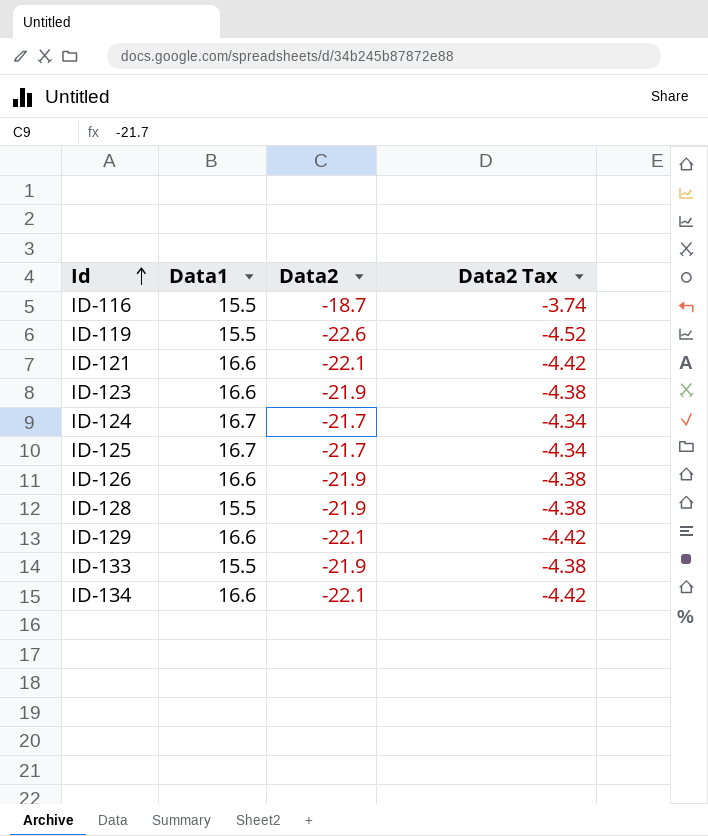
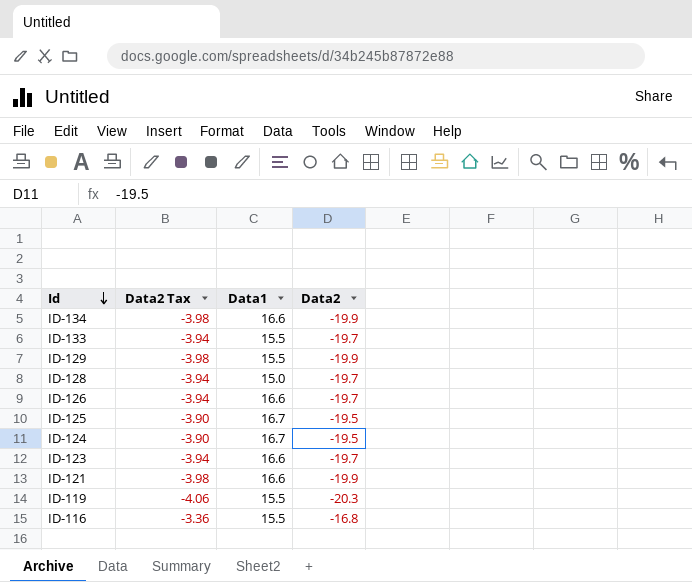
row order: Id ascending -> Id descending
column Data2 Tax | position: 4 -> 2
ID-134 | Data2 Tax: -4.42 -> -3.98
ID-134 | Data2: -22.1 -> -19.9
ID-133 | Data2 Tax: -4.38 -> -3.94
ID-133 | Data2: -21.9 -> -19.7
ID-129 | Data2 Tax: -4.42 -> -3.98
ID-129 | Data1: 16.6 -> 15.5
ID-129 | Data2: -22.1 -> -19.9
ID-128 | Data2 Tax: -4.38 -> -3.94
ID-128 | Data1: 15.5 -> 15.0
ID-128 | Data2: -21.9 -> -19.7
ID-126 | Data2 Tax: -4.38 -> -3.94
ID-126 | Data2: -21.9 -> -19.7
ID-125 | Data2 Tax: -4.34 -> -3.90
ID-125 | Data2: -21.7 -> -19.5
ID-124 | Data2 Tax: -4.34 -> -3.90
ID-124 | Data2: -21.7 -> -19.5
ID-123 | Data2 Tax: -4.38 -> -3.94
ID-123 | Data2: -21.9 -> -19.7
ID-121 | Data2 Tax: -4.42 -> -3.98
ID-121 | Data2: -22.1 -> -19.9
ID-119 | Data2 Tax: -4.52 -> -4.06
ID-119 | Data2: -22.6 -> -20.3
ID-116 | Data2 Tax: -3.74 -> -3.36
ID-116 | Data2: -18.7 -> -16.8

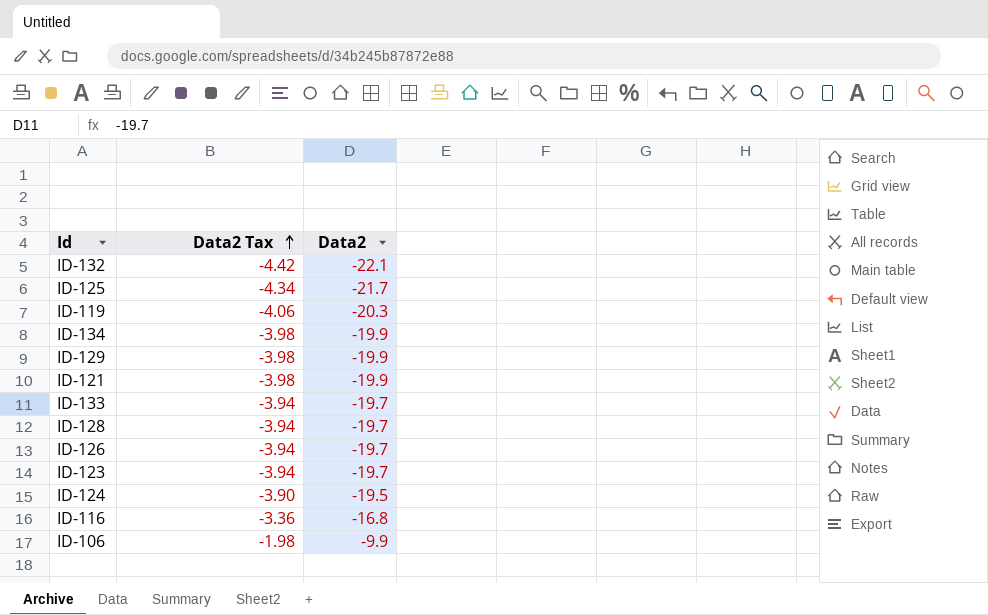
row order: Id descending -> Data2 Tax ascending
column Data1 | position: 3 -> none
row ID-132: none -> -4.42 | -22.1
ID-125 | Data2 Tax: -3.90 -> -4.34
ID-125 | Data2: -19.5 -> -21.7
row ID-106: none -> -1.98 | -9.9

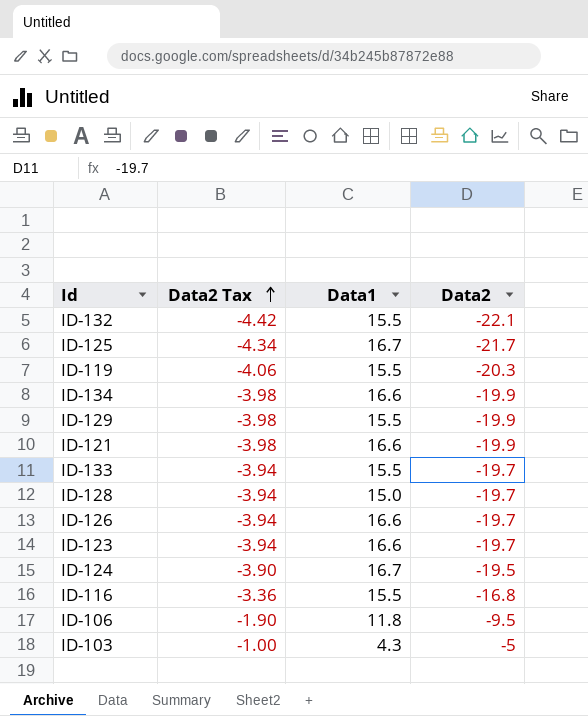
column Data1 | position: none -> 3
ID-106 | Data2 Tax: -1.98 -> -1.90
ID-106 | Data2: -9.9 -> -9.5
row ID-103: none -> -1.00 | 4.3 | -5

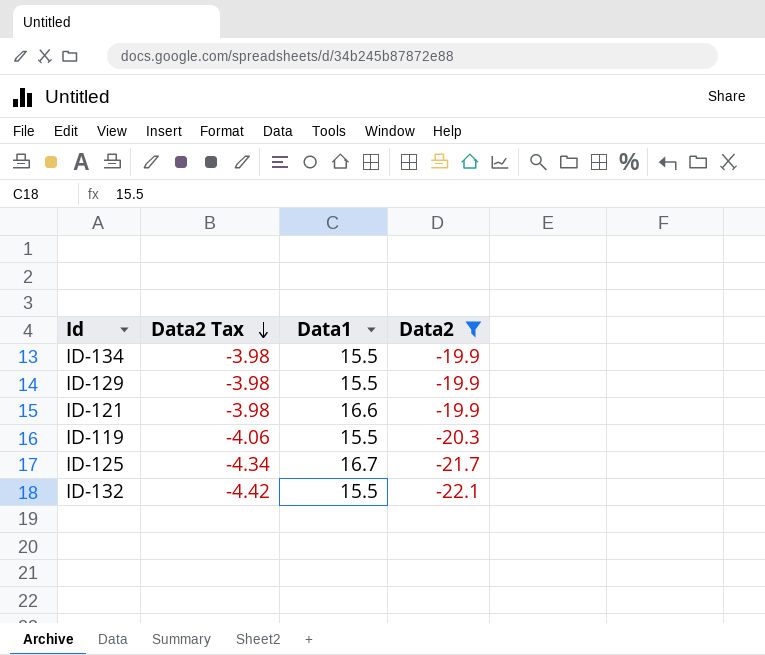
filter: none -> Data2 <= -19.9
row order: Data2 Tax ascending -> Data2 Tax descending
ID-134 | Data1: 16.6 -> 15.5

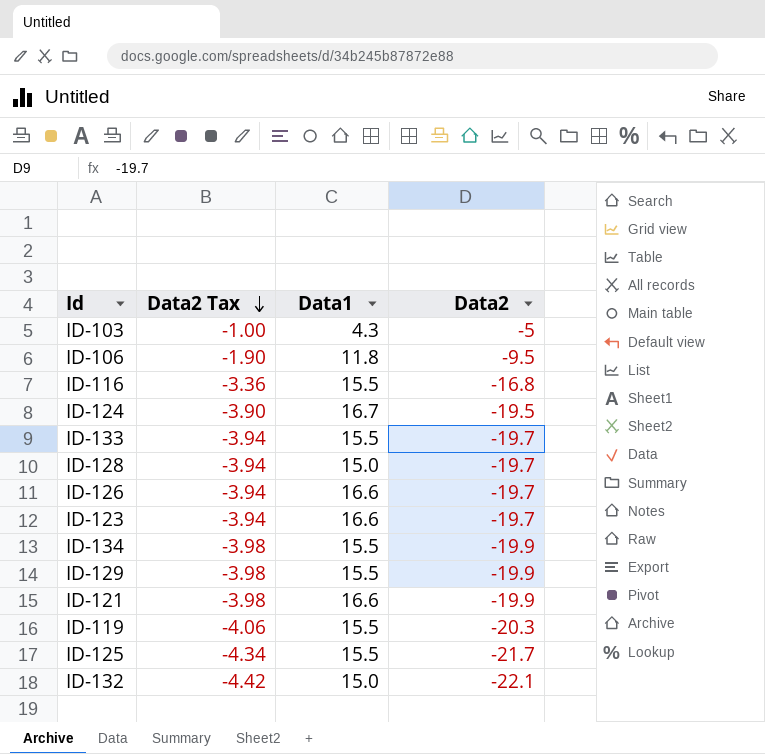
filter: Data2 <= -19.9 -> none
ID-125 | Data1: 16.7 -> 15.5
ID-132 | Data1: 15.5 -> 15.0

